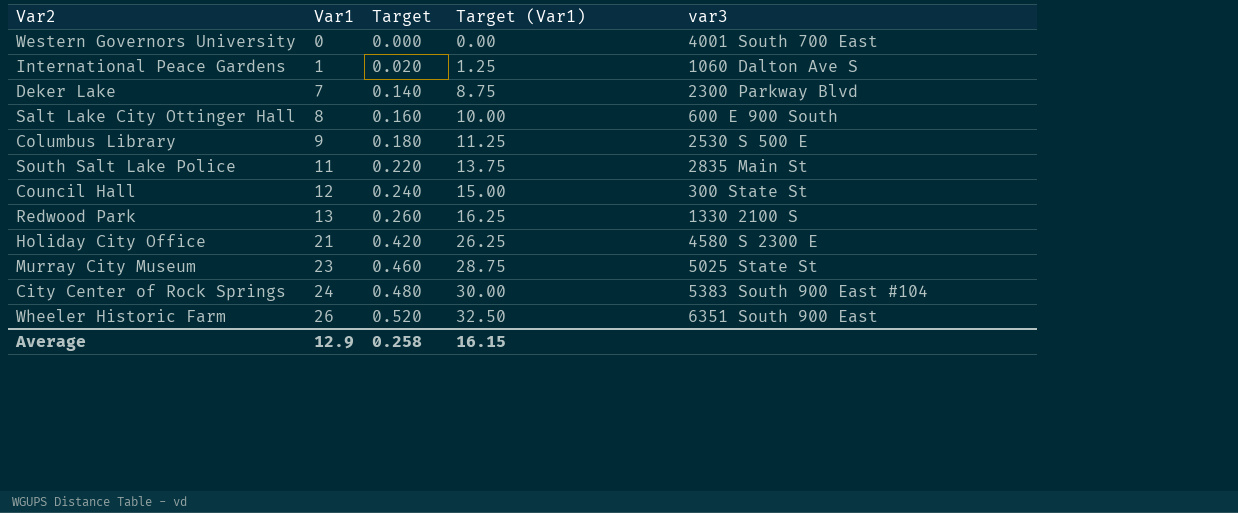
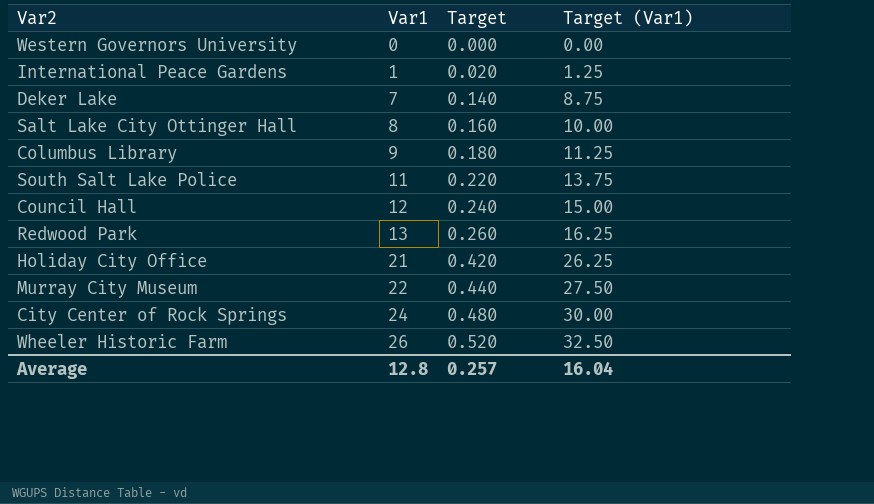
column var3 | position: 5 -> none
Murray City Museum | Var1: 23 -> 22
Murray City Museum | Target: 0.460 -> 0.440
Murray City Museum | Target (Var1): 28.75 -> 27.50
Average | Var1: 12.9 -> 12.8
Average | Target: 0.258 -> 0.257
Average | Target (Var1): 16.15 -> 16.04

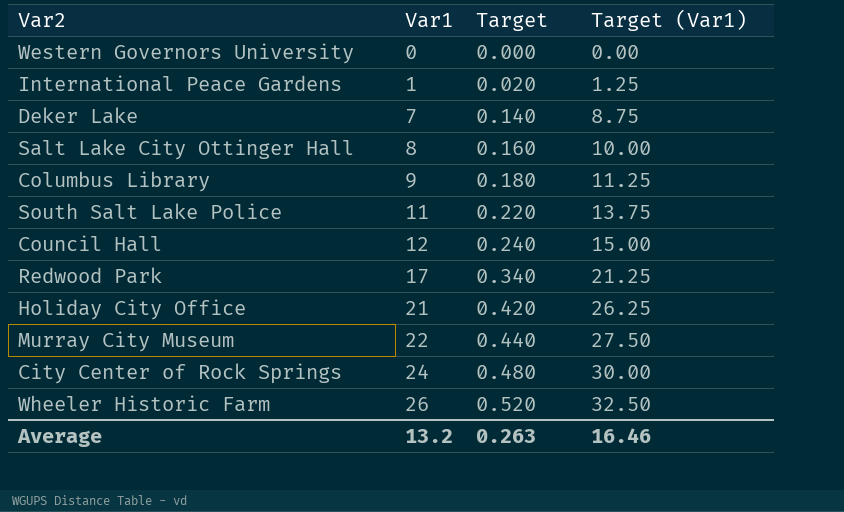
Redwood Park | Var1: 13 -> 17
Redwood Park | Target: 0.260 -> 0.340
Redwood Park | Target (Var1): 16.25 -> 21.25
Average | Var1: 12.8 -> 13.2
Average | Target: 0.257 -> 0.263
Average | Target (Var1): 16.04 -> 16.46

